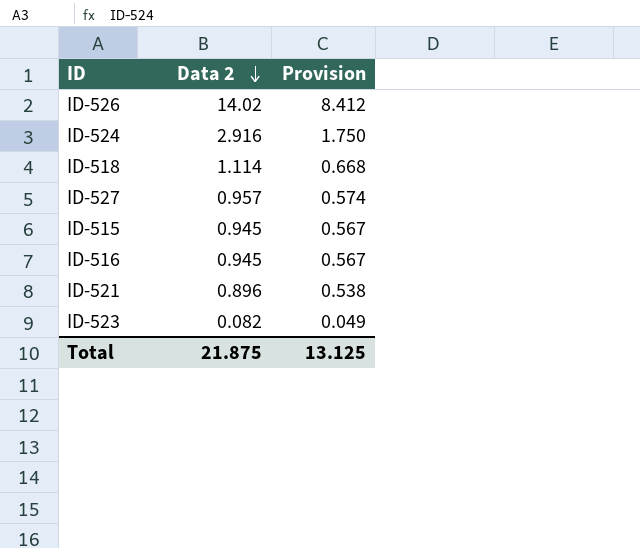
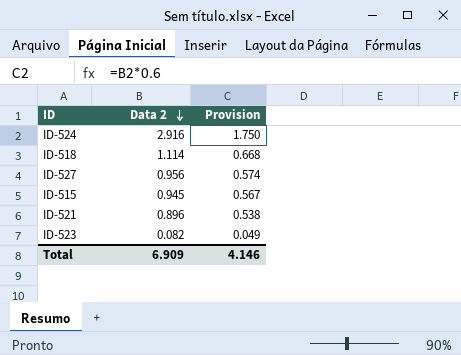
row ID-526: 14.02 | 8.412 -> none
row ID-516: 0.945 | 0.567 -> none
ID-527 | Data 2: 0.957 -> 0.956
Total | Data 2: 21.875 -> 6.909
Total | Provision: 13.125 -> 4.146

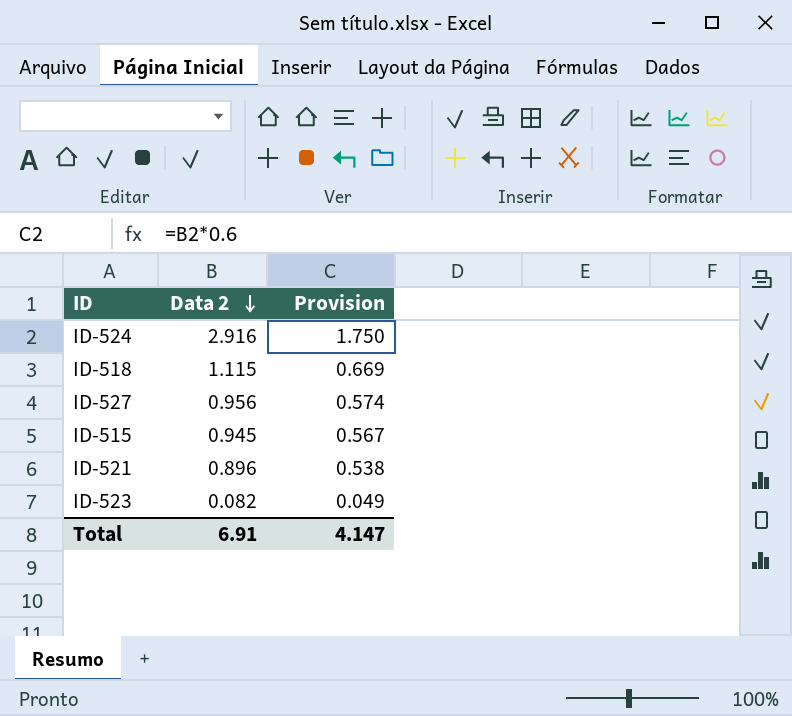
ID-518 | Data 2: 1.114 -> 1.115
ID-518 | Provision: 0.668 -> 0.669
Total | Data 2: 6.909 -> 6.91
Total | Provision: 4.146 -> 4.147

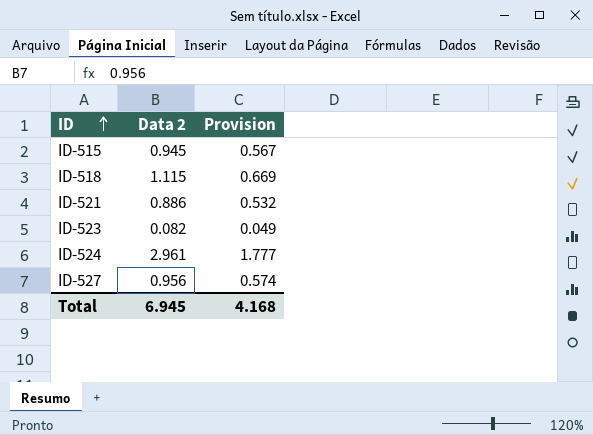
row order: Data 2 descending -> ID ascending
ID-521 | Data 2: 0.896 -> 0.886
ID-521 | Provision: 0.538 -> 0.532
ID-524 | Data 2: 2.916 -> 2.961
ID-524 | Provision: 1.750 -> 1.777
Total | Data 2: 6.91 -> 6.945
Total | Provision: 4.147 -> 4.168

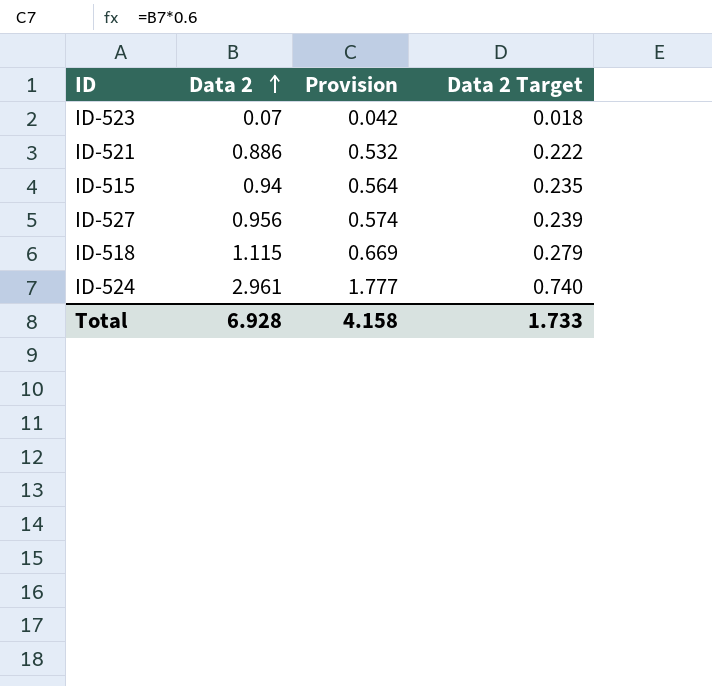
row order: ID ascending -> Data 2 ascending
column Data 2 Target | formula: none -> [Data 2] * 0.25
ID-523 | Data 2: 0.082 -> 0.07
ID-523 | Provision: 0.049 -> 0.042
ID-515 | Data 2: 0.945 -> 0.94
ID-515 | Provision: 0.567 -> 0.564
Total | Data 2: 6.945 -> 6.928
Total | Provision: 4.168 -> 4.158

